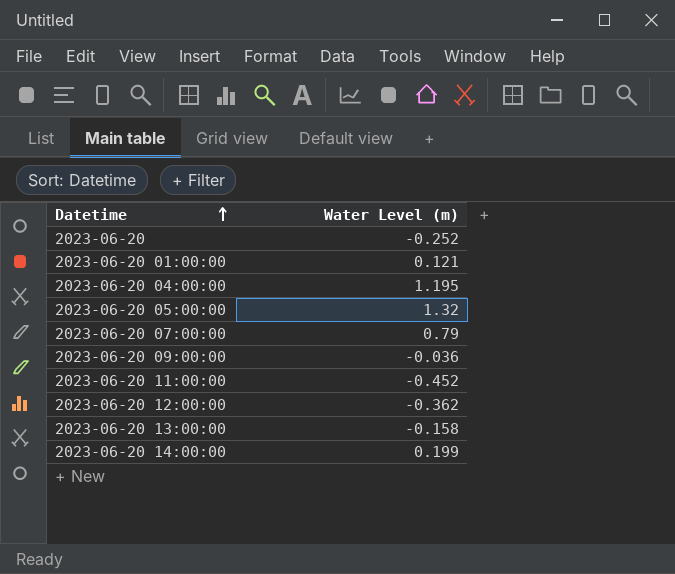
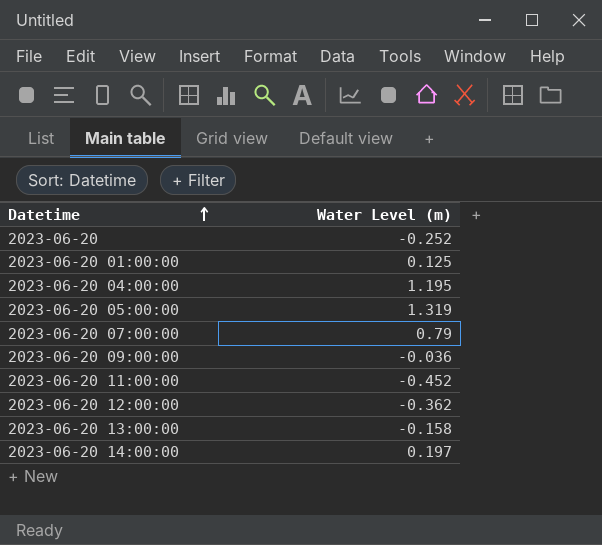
2023-06-20 01:00:00 | Water Level (m): 0.121 -> 0.125
2023-06-20 05:00:00 | Water Level (m): 1.32 -> 1.319
2023-06-20 14:00:00 | Water Level (m): 0.199 -> 0.197

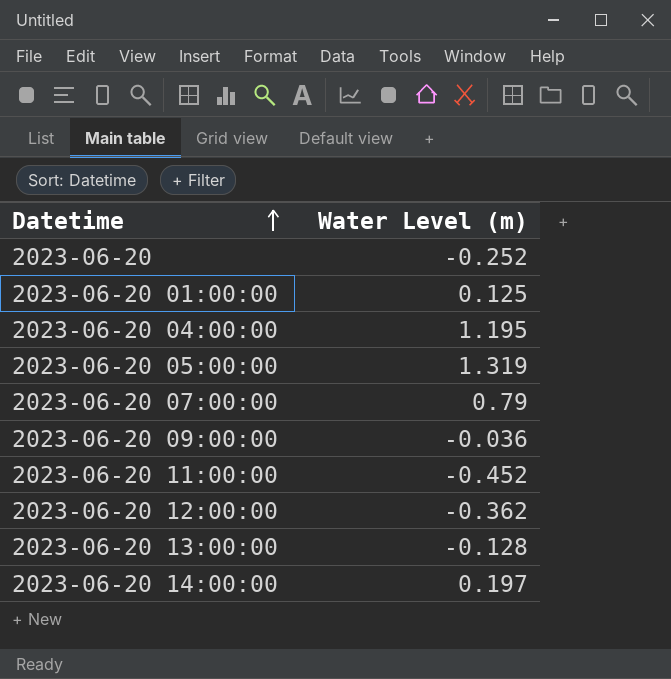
2023-06-20 13:00:00 | Water Level (m): -0.158 -> -0.128

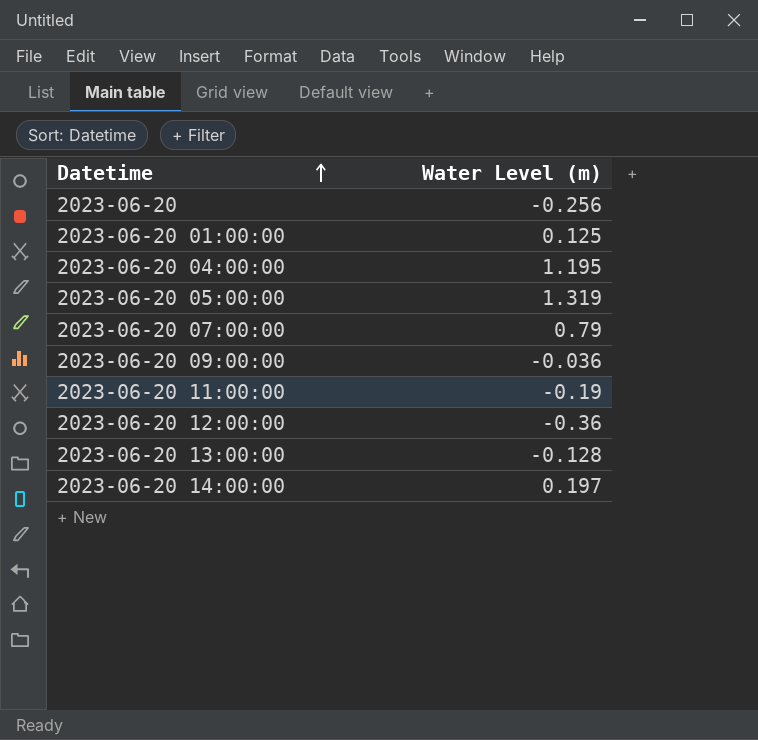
2023-06-20 | Water Level (m): -0.252 -> -0.256
2023-06-20 11:00:00 | Water Level (m): -0.452 -> -0.19
2023-06-20 12:00:00 | Water Level (m): -0.362 -> -0.36

